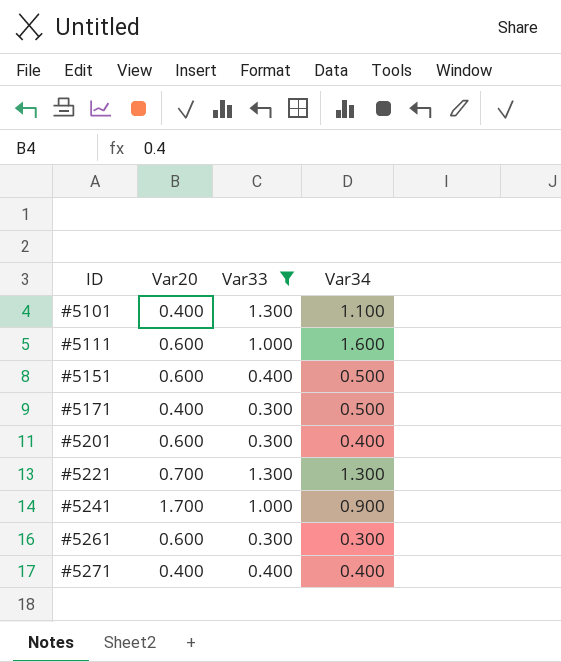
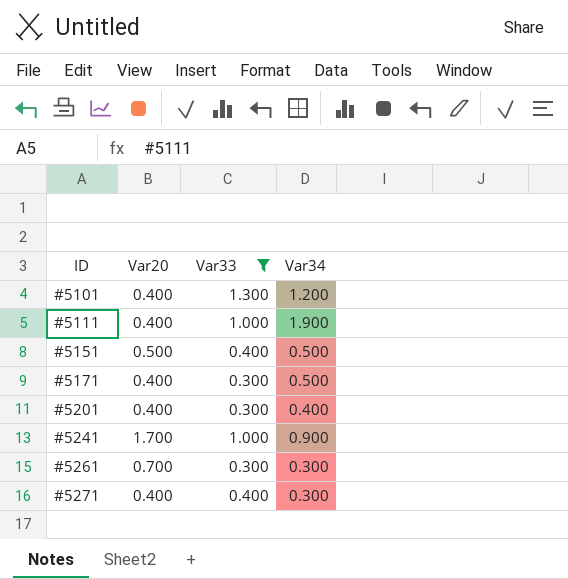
row #5221: 0.700 | 1.300 | 1.300 -> none
#5101 | Var34: 1.100 -> 1.200
#5111 | Var20: 0.600 -> 0.400
#5111 | Var34: 1.600 -> 1.900
#5151 | Var20: 0.600 -> 0.500
#5201 | Var20: 0.600 -> 0.400
#5261 | Var20: 0.600 -> 0.700
#5271 | Var34: 0.400 -> 0.300

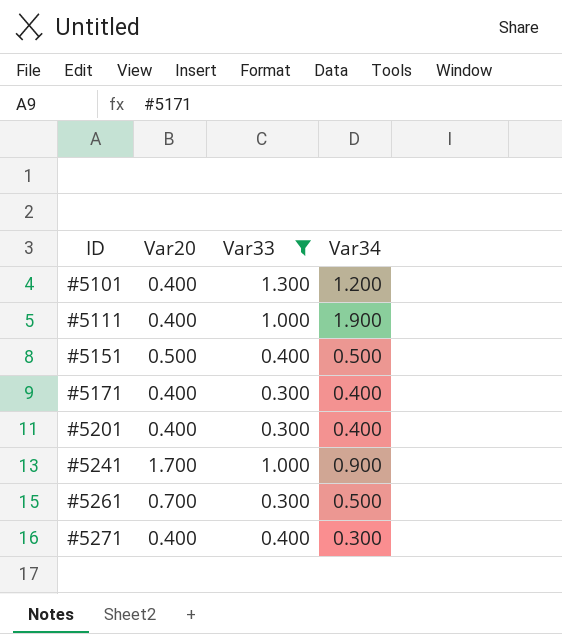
#5171 | Var34: 0.500 -> 0.400
#5261 | Var34: 0.300 -> 0.500

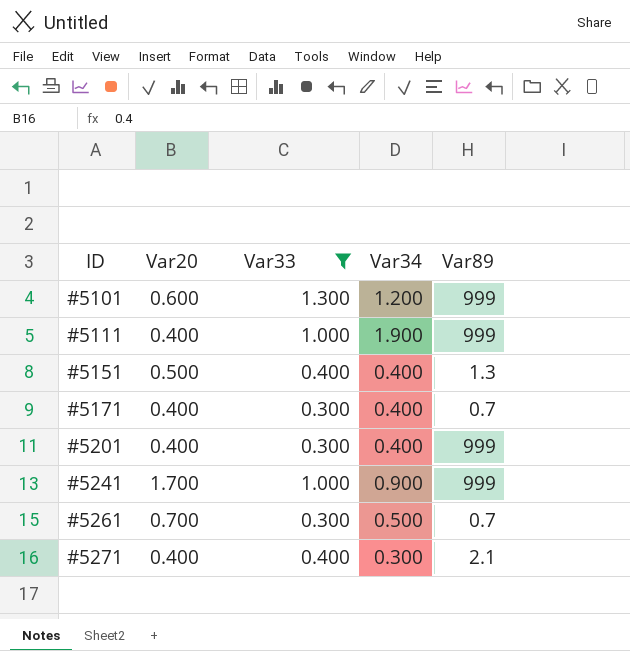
column Var89 | position: none -> 5
#5101 | Var20: 0.400 -> 0.600
#5151 | Var34: 0.500 -> 0.400

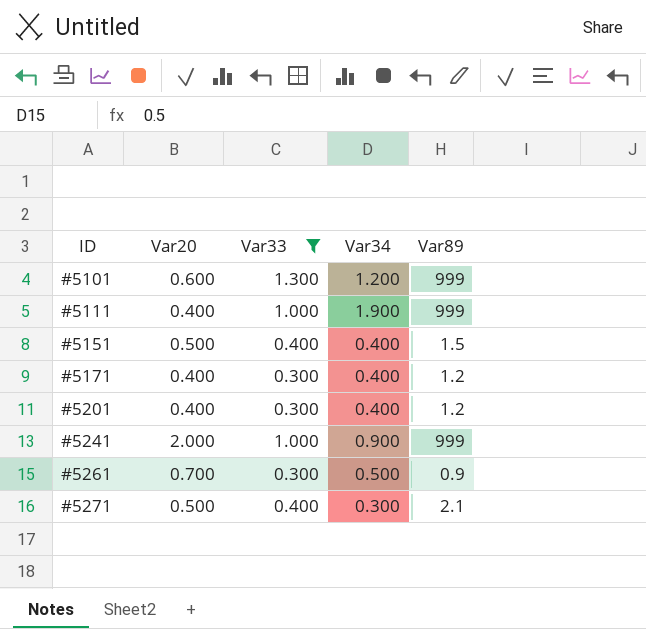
#5151 | Var89: 1.3 -> 1.5
#5171 | Var89: 0.7 -> 1.2
#5201 | Var89: 999 -> 1.2
#5241 | Var20: 1.700 -> 2.000
#5261 | Var89: 0.7 -> 0.9
#5271 | Var20: 0.400 -> 0.500

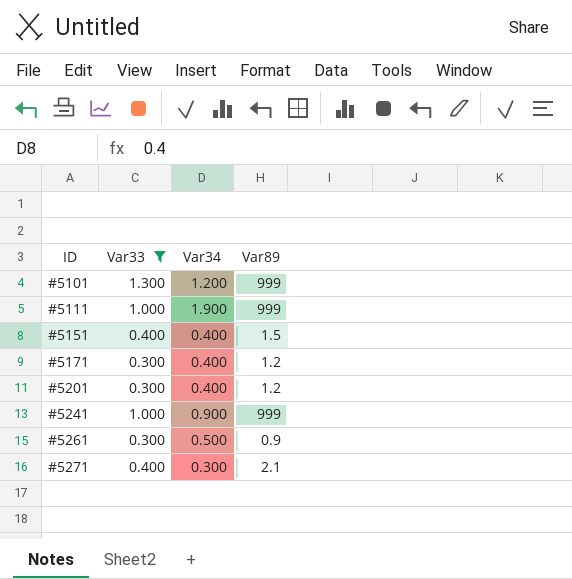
column Var20 | position: 2 -> none

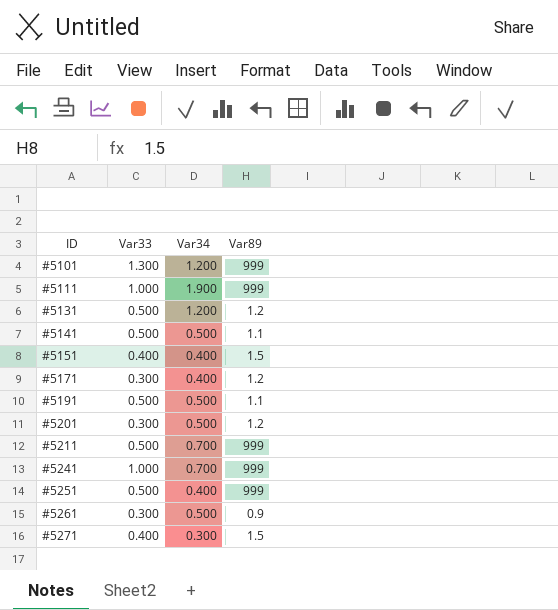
filter: Var33 != 0.500 -> none
#5201 | Var34: 0.400 -> 0.500
#5241 | Var34: 0.900 -> 0.700
#5271 | Var89: 2.1 -> 1.5

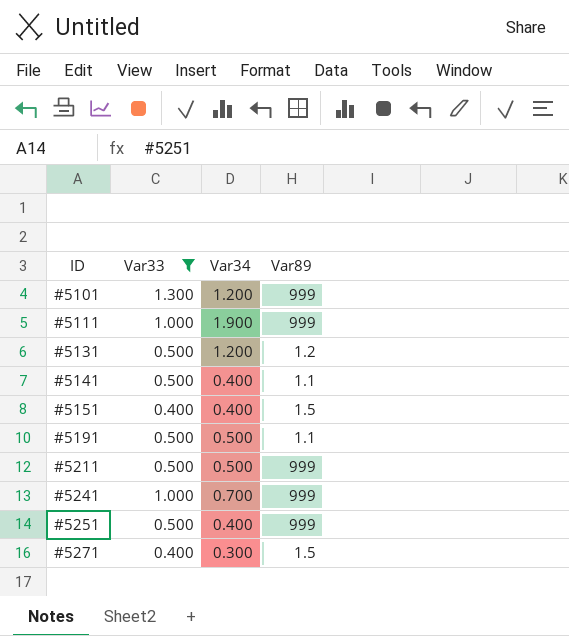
filter: none -> Var33 != 0.300
#5141 | Var34: 0.500 -> 0.400
#5211 | Var34: 0.700 -> 0.500

